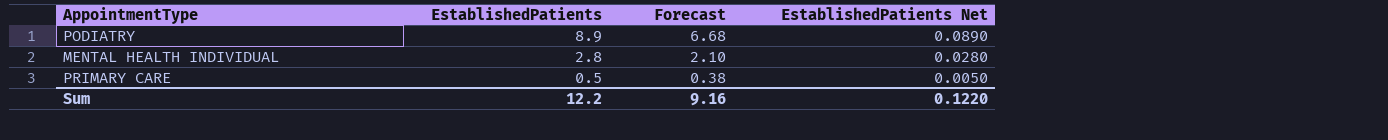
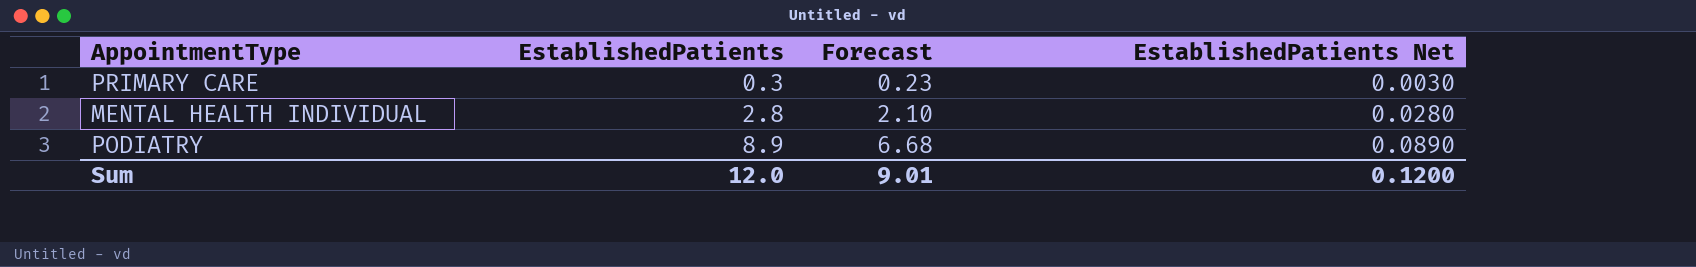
row order: EstablishedPatients descending -> EstablishedPatients ascending
PRIMARY CARE | EstablishedPatients: 0.5 -> 0.3
PRIMARY CARE | Forecast: 0.38 -> 0.23
PRIMARY CARE | EstablishedPatients Net: 0.0050 -> 0.0030
Sum | EstablishedPatients: 12.2 -> 12.0
Sum | Forecast: 9.16 -> 9.01
Sum | EstablishedPatients Net: 0.1220 -> 0.1200

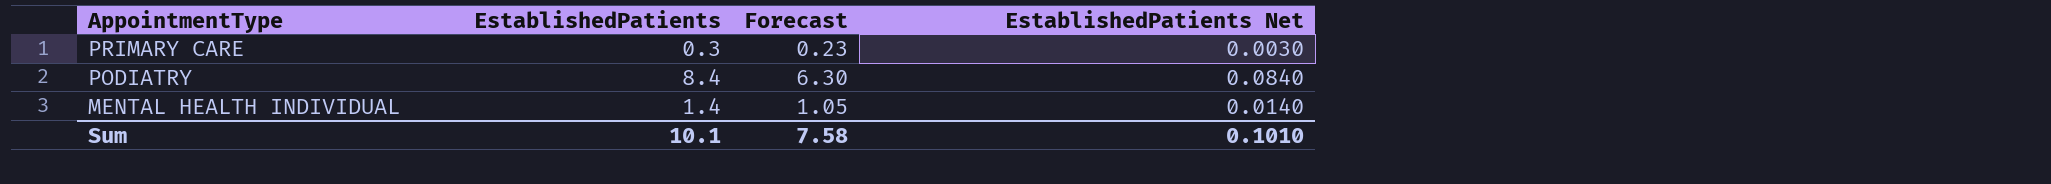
row order: EstablishedPatients ascending -> AppointmentType descending
PODIATRY | EstablishedPatients: 8.9 -> 8.4
PODIATRY | Forecast: 6.68 -> 6.30
PODIATRY | EstablishedPatients Net: 0.0890 -> 0.0840
MENTAL HEALTH INDIVIDUAL | EstablishedPatients: 2.8 -> 1.4
MENTAL HEALTH INDIVIDUAL | Forecast: 2.10 -> 1.05
MENTAL HEALTH INDIVIDUAL | EstablishedPatients Net: 0.0280 -> 0.0140
Sum | EstablishedPatients: 12.0 -> 10.1
Sum | Forecast: 9.01 -> 7.58
Sum | EstablishedPatients Net: 0.1200 -> 0.1010

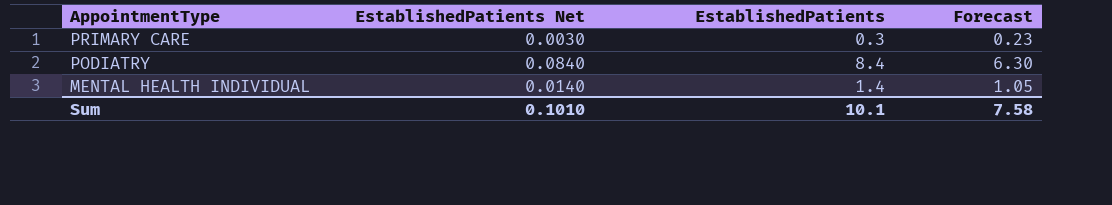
column EstablishedPatients Net | position: 4 -> 2

